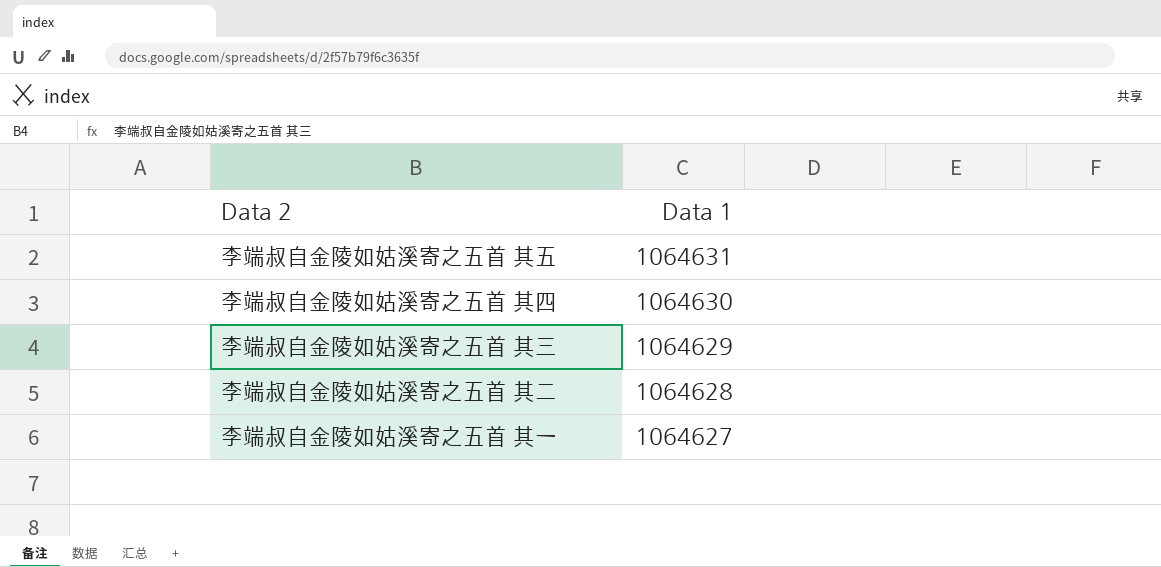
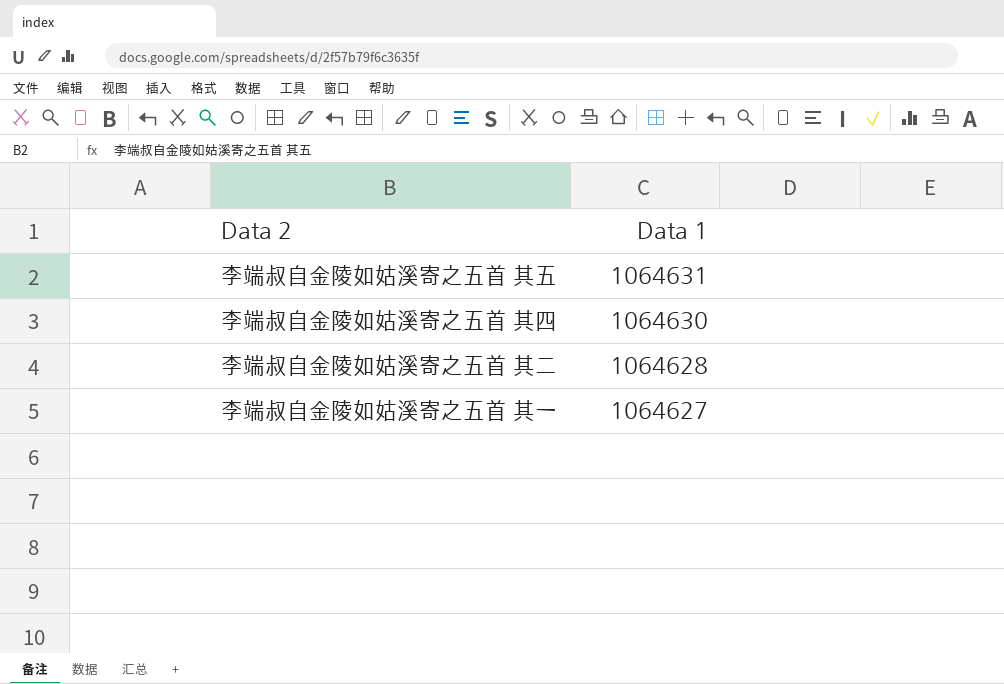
row 李端叔自金陵如姑溪寄之五首 其三: 1064629 -> none

